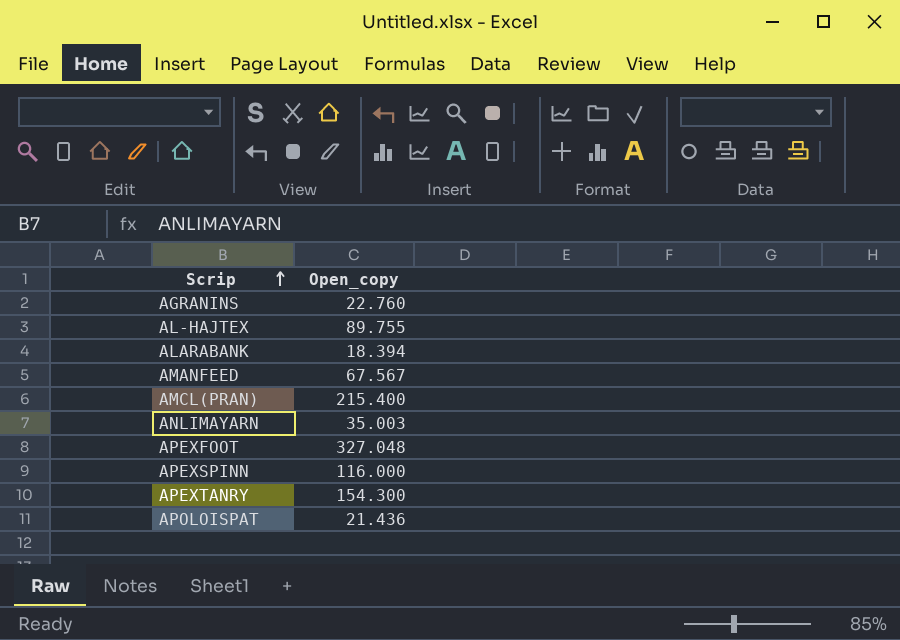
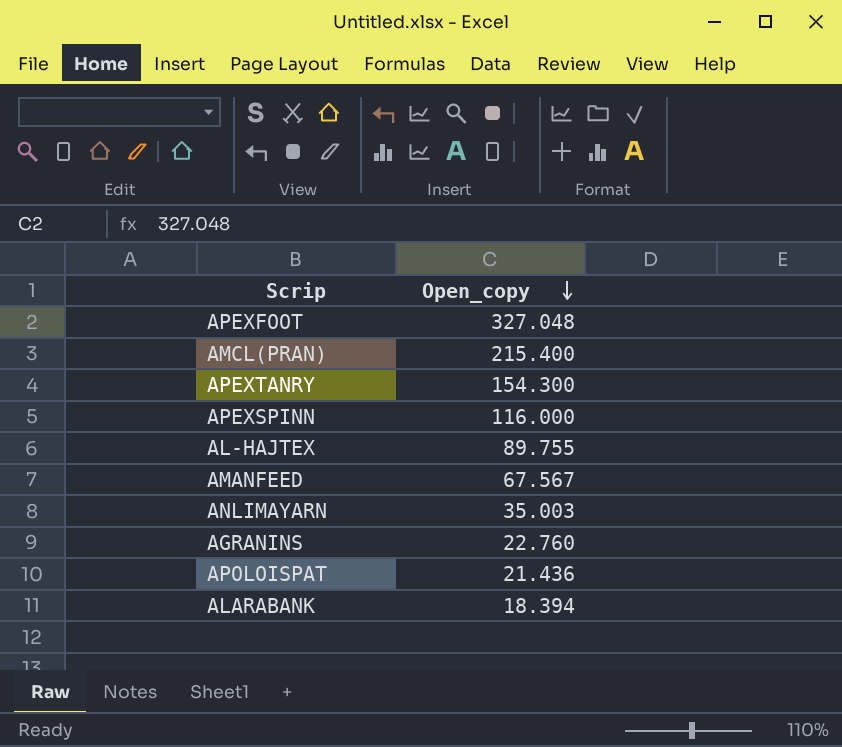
row order: Scrip ascending -> Open_copy descending

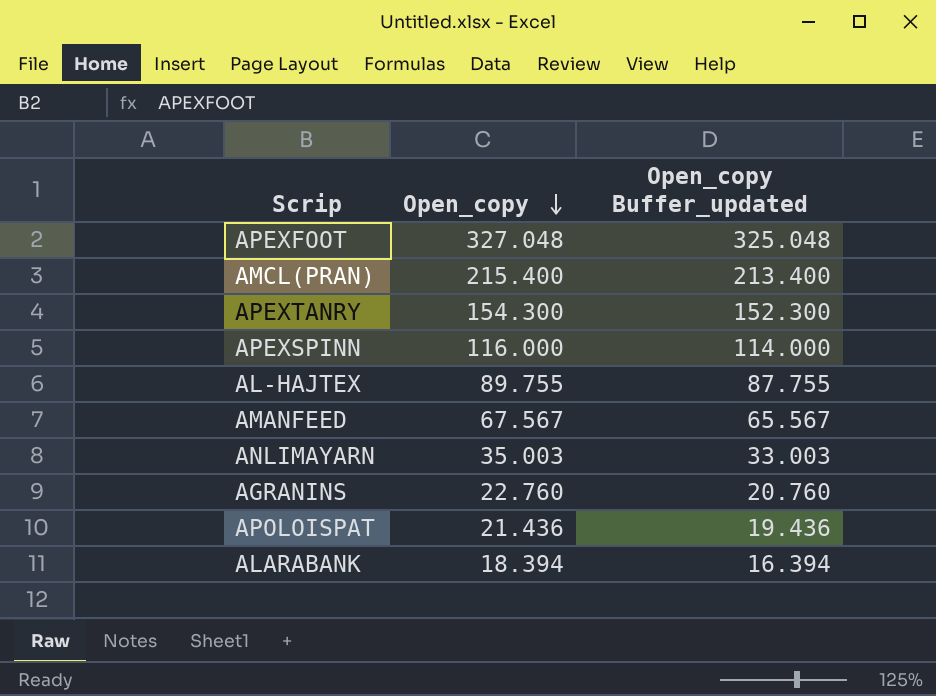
column Open_copy Buffer_updated | formula: none -> [Open_copy] - 2

